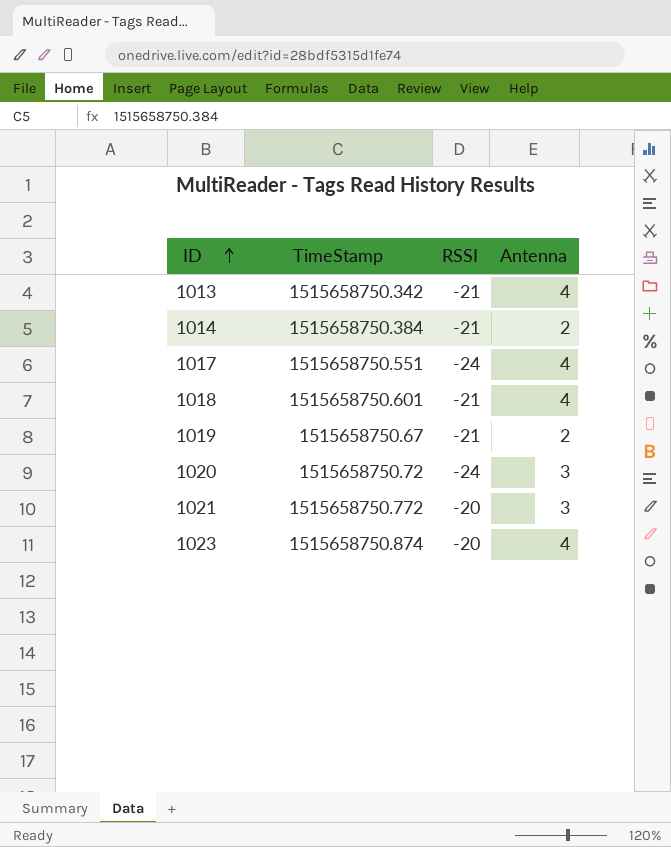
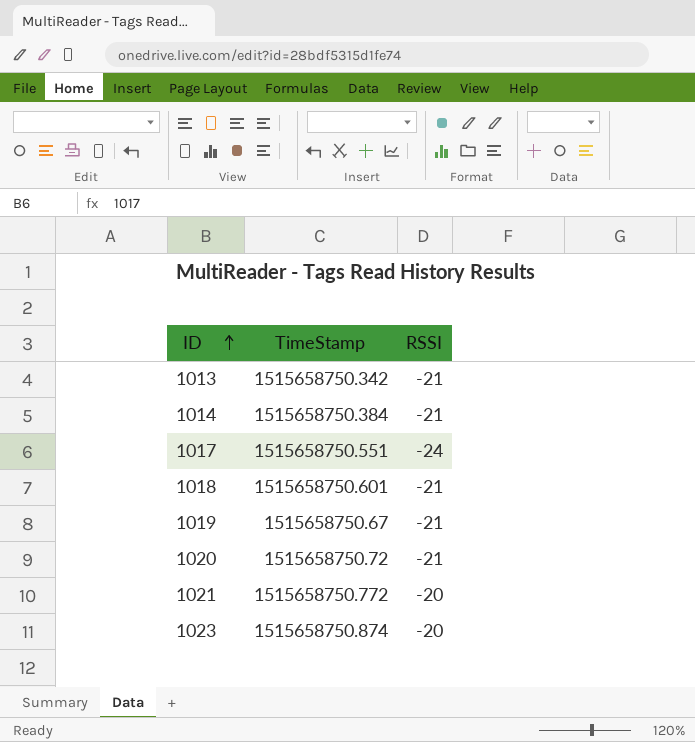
column Antenna | position: 4 -> none
1020 | RSSI: -24 -> -21

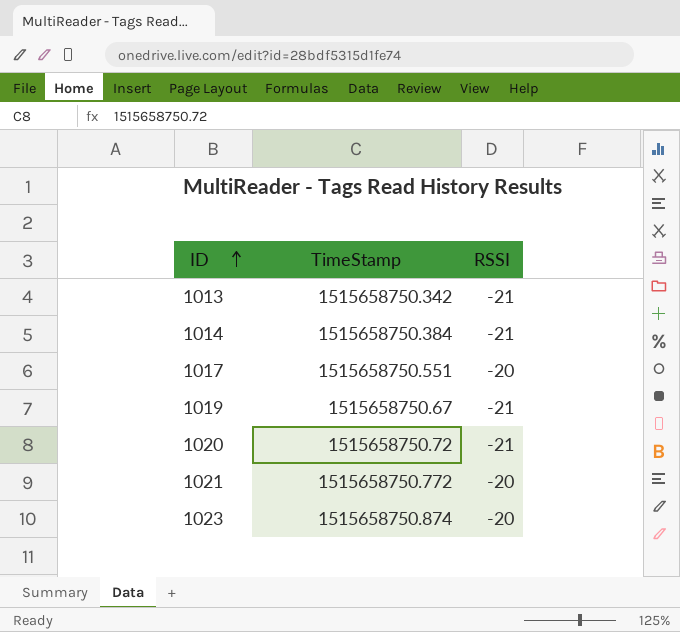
row 1018: 1515658750.601 | -21 -> none
1017 | RSSI: -24 -> -20

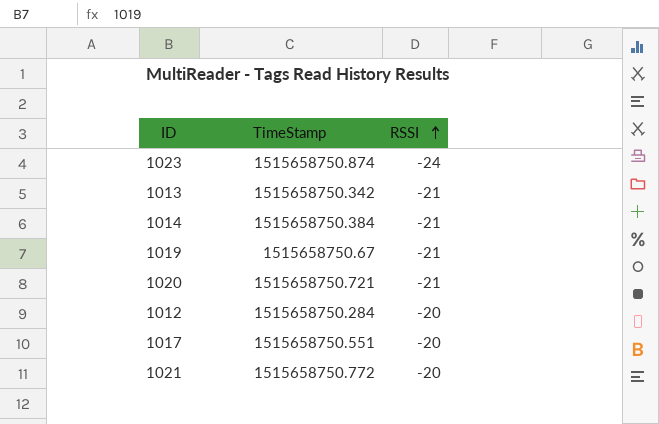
row order: ID ascending -> RSSI ascending
1023 | RSSI: -20 -> -24
1020 | TimeStamp: 1515658750.72 -> 1515658750.721
row 1012: none -> 1515658750.284 | -20

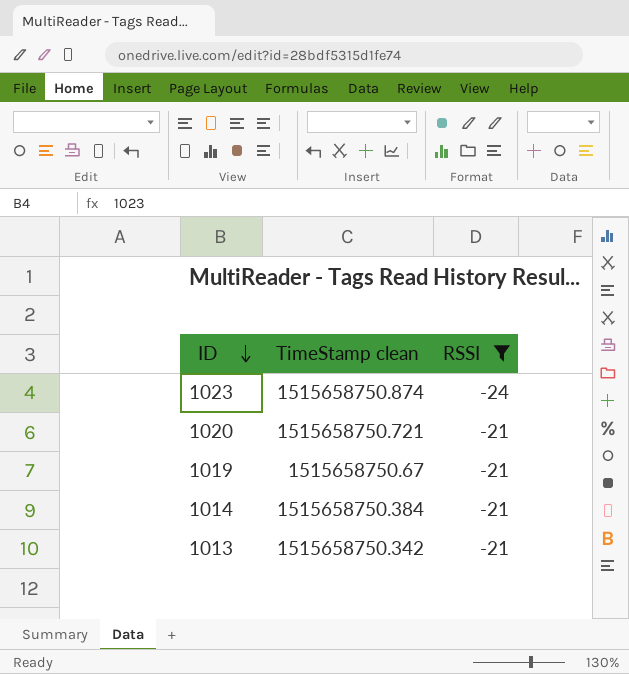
filter: none -> RSSI != -20
row order: RSSI ascending -> ID descending
column name: TimeStamp -> TimeStamp clean

